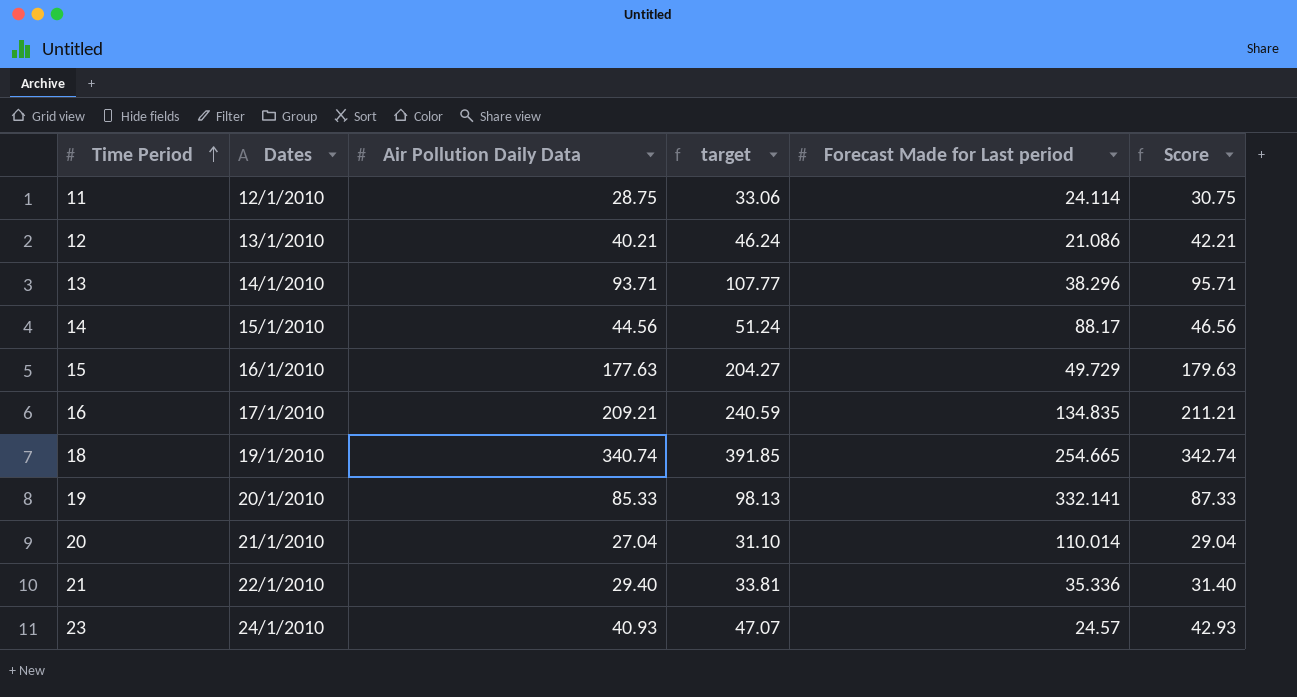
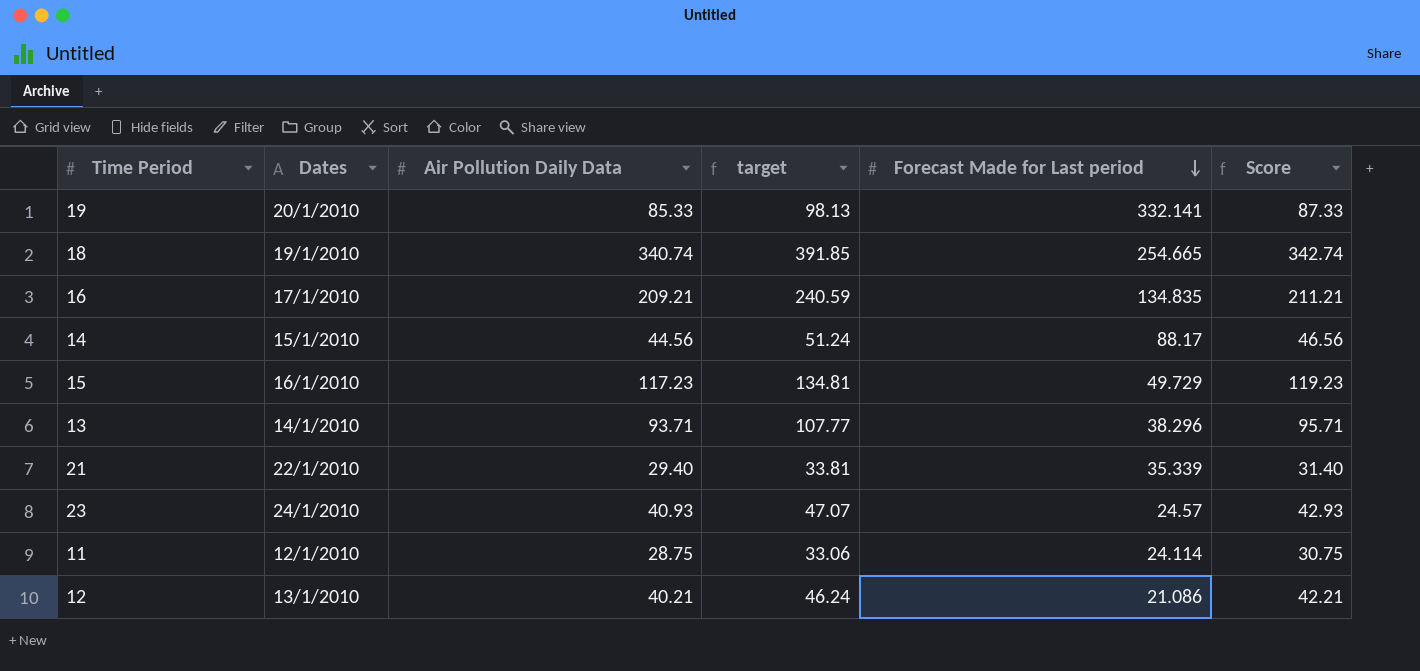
row order: Time Period ascending -> Forecast Made for Last period descending
row 20: 21/1/2010 | 27.04 | 31.10 | 110.014 | 29.04 -> none
15 | Air Pollution Daily Data: 177.63 -> 117.23
15 | target: 204.27 -> 134.81
15 | Score: 179.63 -> 119.23
21 | Forecast Made for Last period: 35.336 -> 35.339

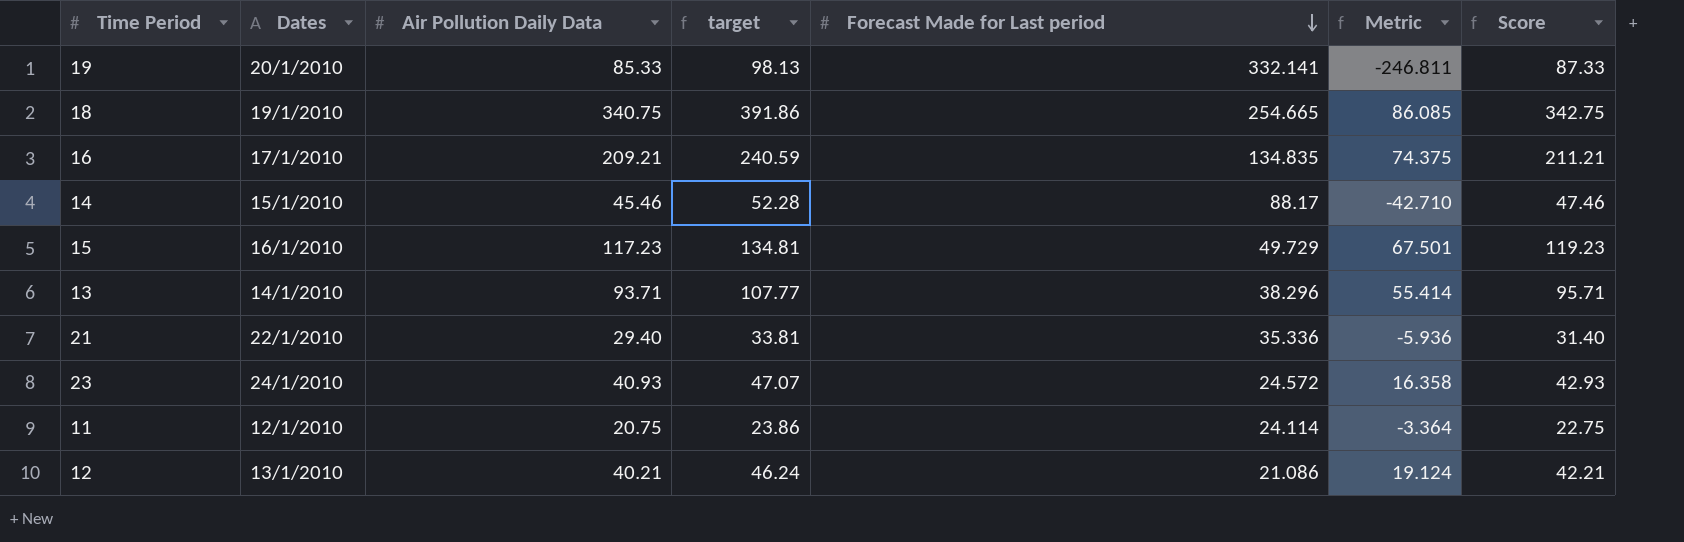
column Metric | formula: none -> [Air Pollution Daily Data] - [Forecast Made for Last period]
18 | Air Pollution Daily Data: 340.74 -> 340.75
18 | target: 391.85 -> 391.86
18 | Score: 342.74 -> 342.75
14 | Air Pollution Daily Data: 44.56 -> 45.46
14 | target: 51.24 -> 52.28
14 | Score: 46.56 -> 47.46
21 | Forecast Made for Last period: 35.339 -> 35.336
23 | Forecast Made for Last period: 24.57 -> 24.572
11 | Air Pollution Daily Data: 28.75 -> 20.75
11 | target: 33.06 -> 23.86
11 | Score: 30.75 -> 22.75

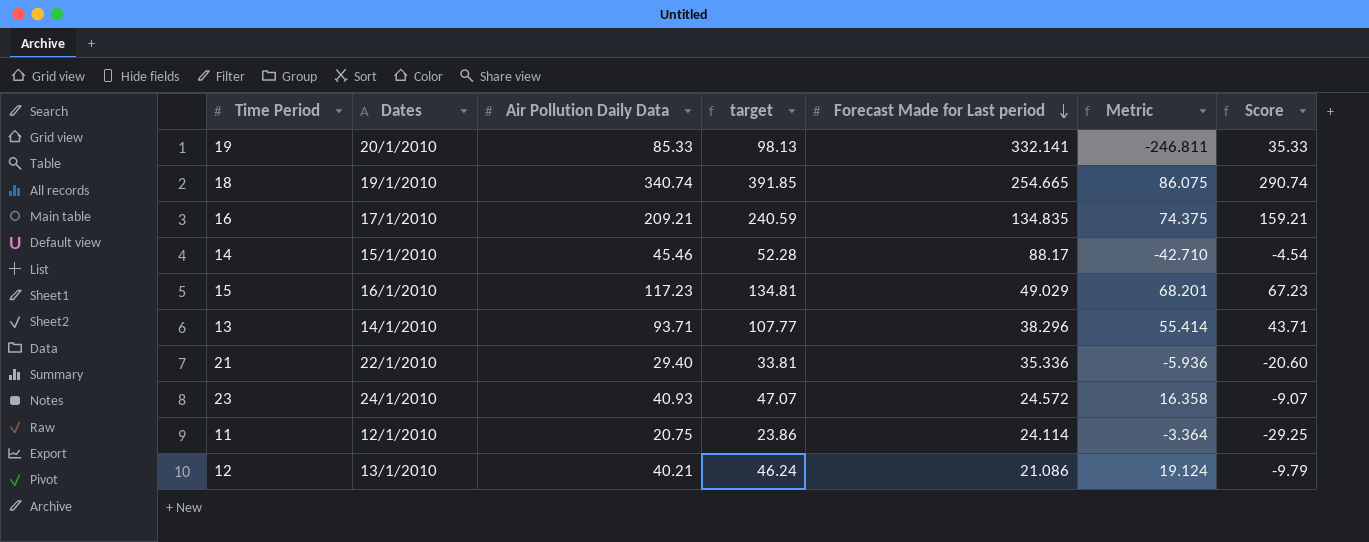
column Score | formula: [Air Pollution Daily Data] + 2 -> [Air Pollution Daily Data] - 50
18 | Air Pollution Daily Data: 340.75 -> 340.74
18 | target: 391.86 -> 391.85
18 | Metric: 86.085 -> 86.075
15 | Forecast Made for Last period: 49.729 -> 49.029
15 | Metric: 67.501 -> 68.201

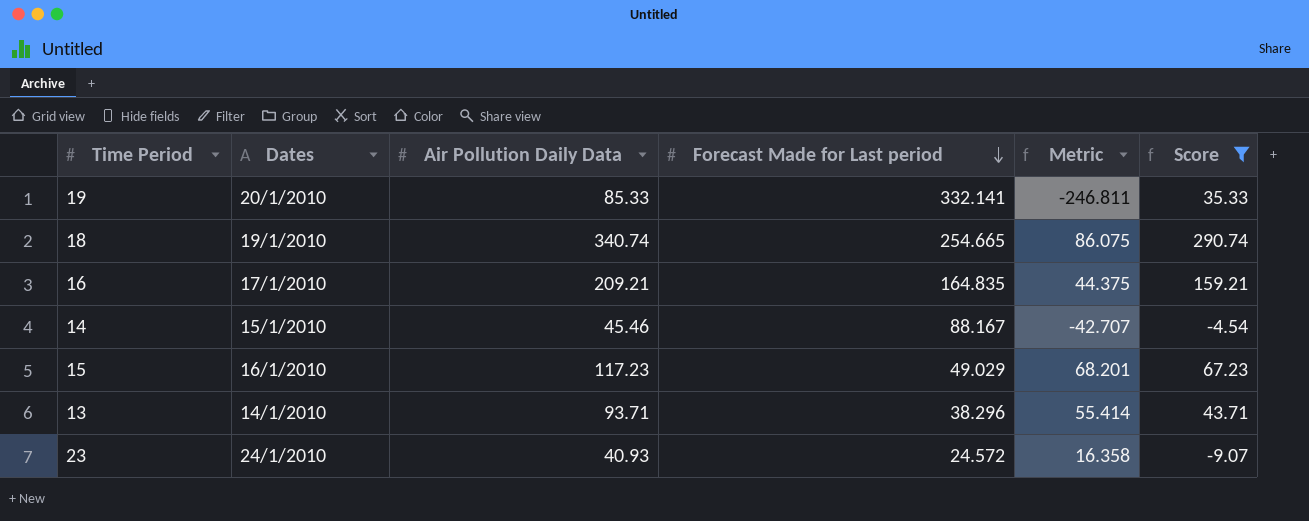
filter: none -> Score >= -9.07
column target | formula: [Air Pollution Daily Data] * 1.15 -> none
16 | Forecast Made for Last period: 134.835 -> 164.835
16 | Metric: 74.375 -> 44.375
14 | Forecast Made for Last period: 88.17 -> 88.167
14 | Metric: -42.710 -> -42.707

